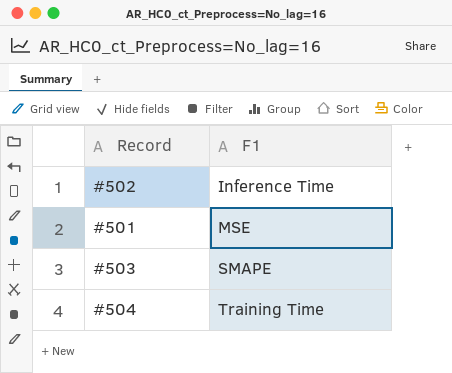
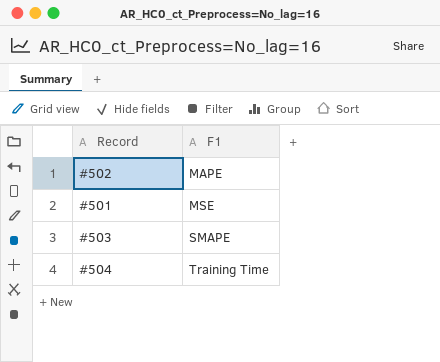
#502 | F1: Inference Time -> MAPE

